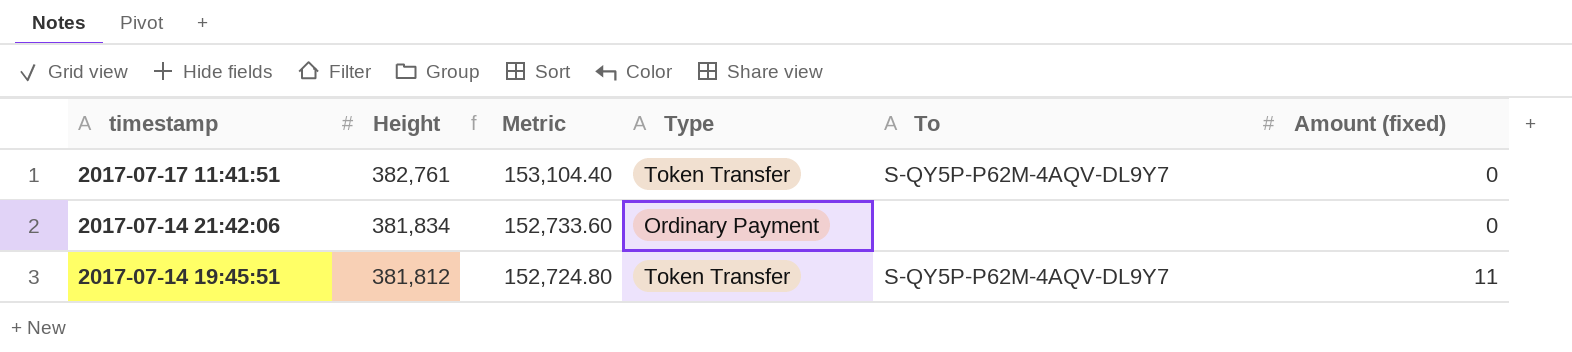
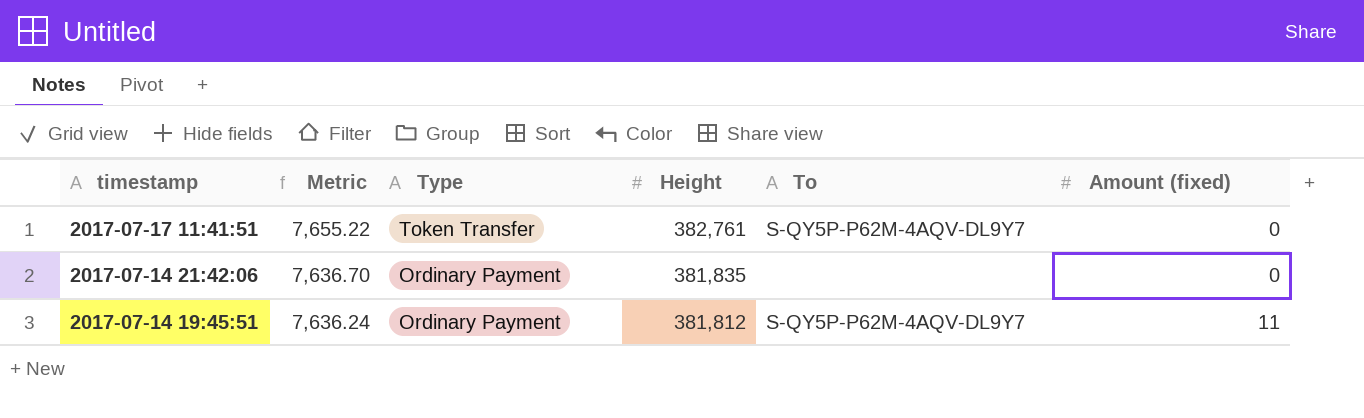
column Metric | formula: [Height] * 0.4 -> [Height] * 0.02
column Height | position: 2 -> 4
2017-07-14 21:42:06 | Height: 381,834 -> 381,835
2017-07-14 19:45:51 | Type: Token Transfer -> Ordinary Payment

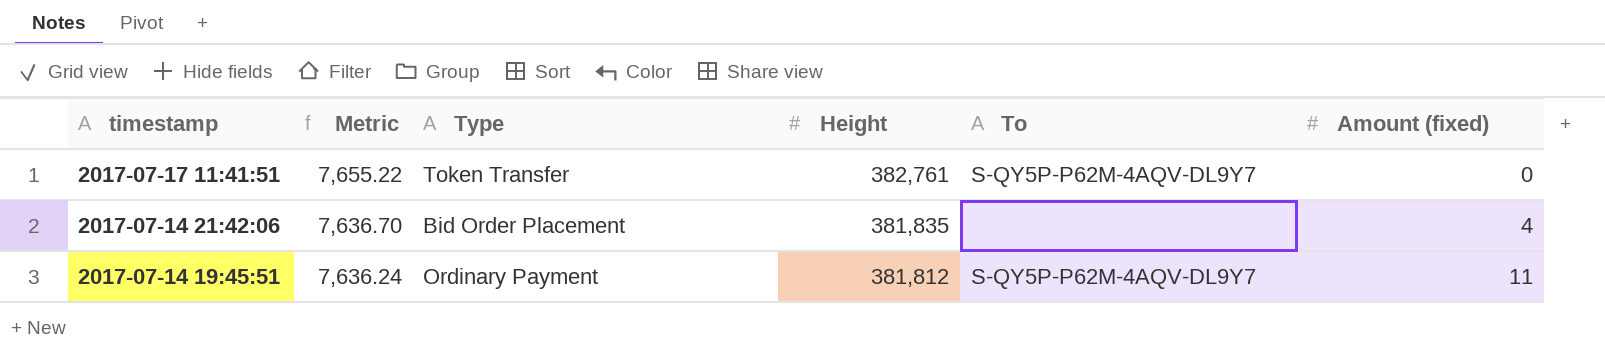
2017-07-14 21:42:06 | Type: Ordinary Payment -> Bid Order Placement
2017-07-14 21:42:06 | Amount (fixed): 0 -> 4

